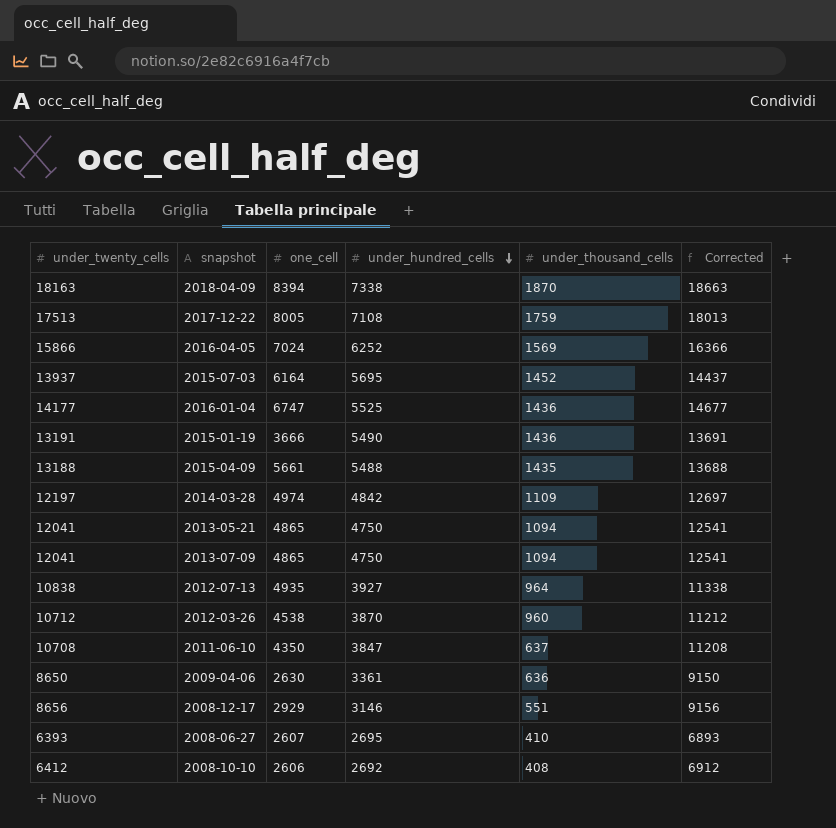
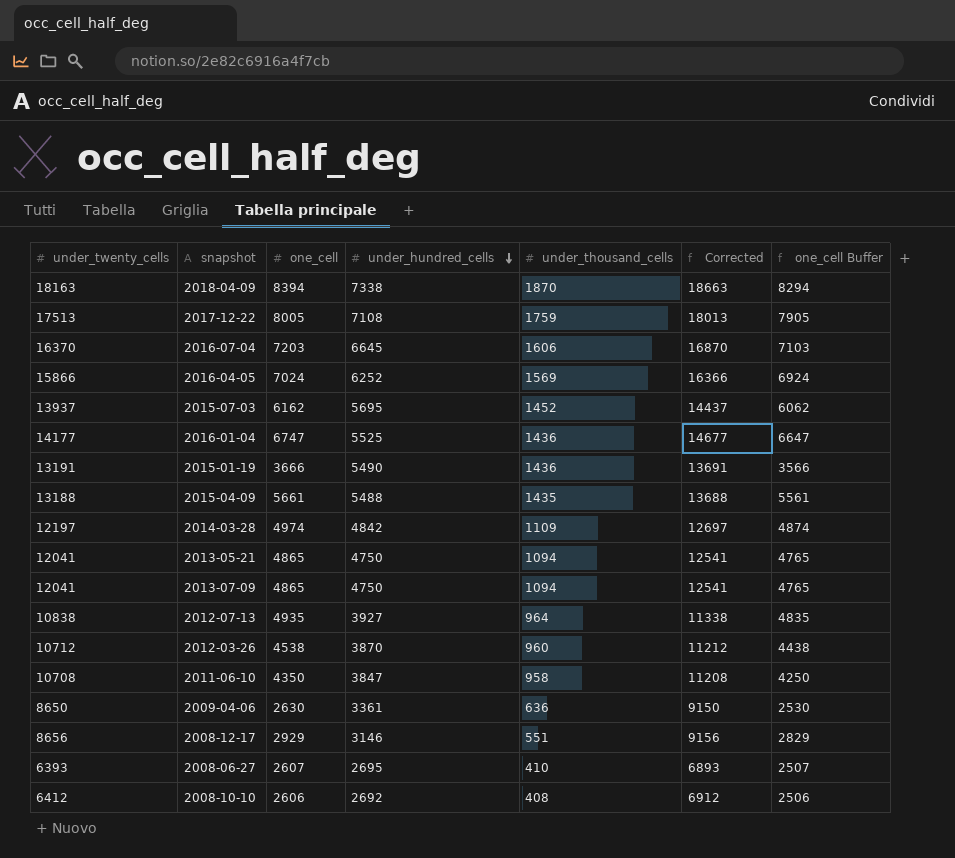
column one_cell Buffer | formula: none -> [one_cell] - 100
row 2016-07-04: none -> 16370 | 7203 | 6645 | 1606 | 16870 | 7103
2015-07-03 | one_cell: 6164 -> 6162
2011-06-10 | under_thousand_cells: 637 -> 958

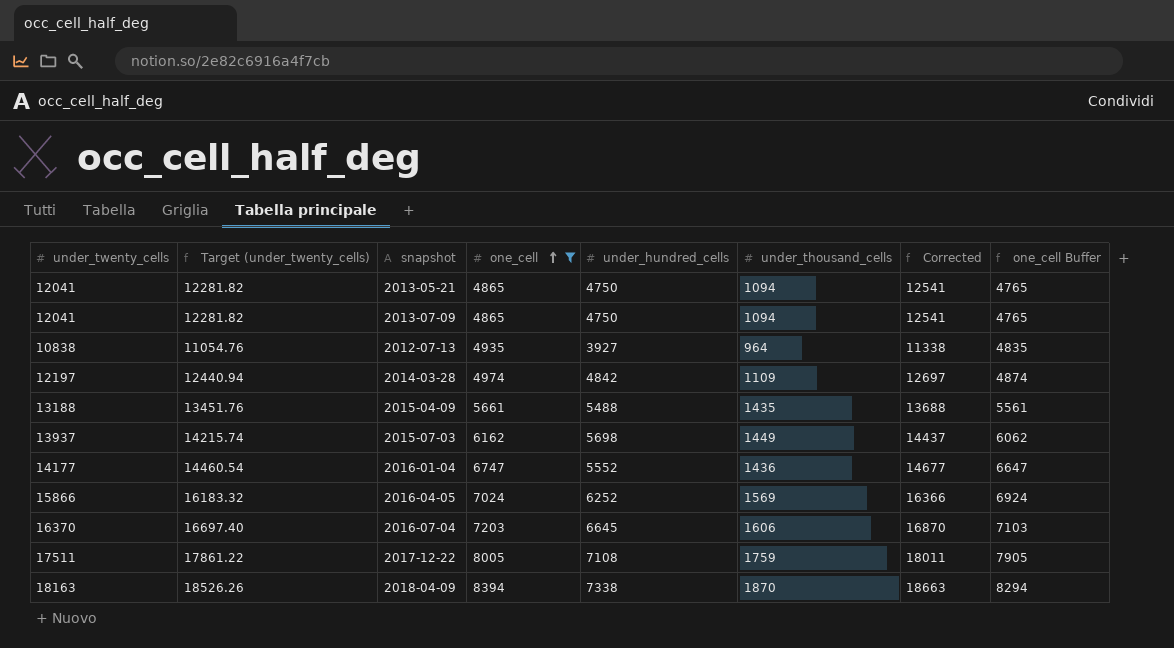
filter: none -> one_cell >= 4865
row order: under_hundred_cells descending -> one_cell ascending
column Target (under_twenty_cells) | formula: none -> [under_twenty_cells] * 1.02
2015-07-03 | under_hundred_cells: 5695 -> 5698
2015-07-03 | under_thousand_cells: 1452 -> 1449
2016-01-04 | under_hundred_cells: 5525 -> 5552
2017-12-22 | under_twenty_cells: 17513 -> 17511
2017-12-22 | Corrected: 18013 -> 18011

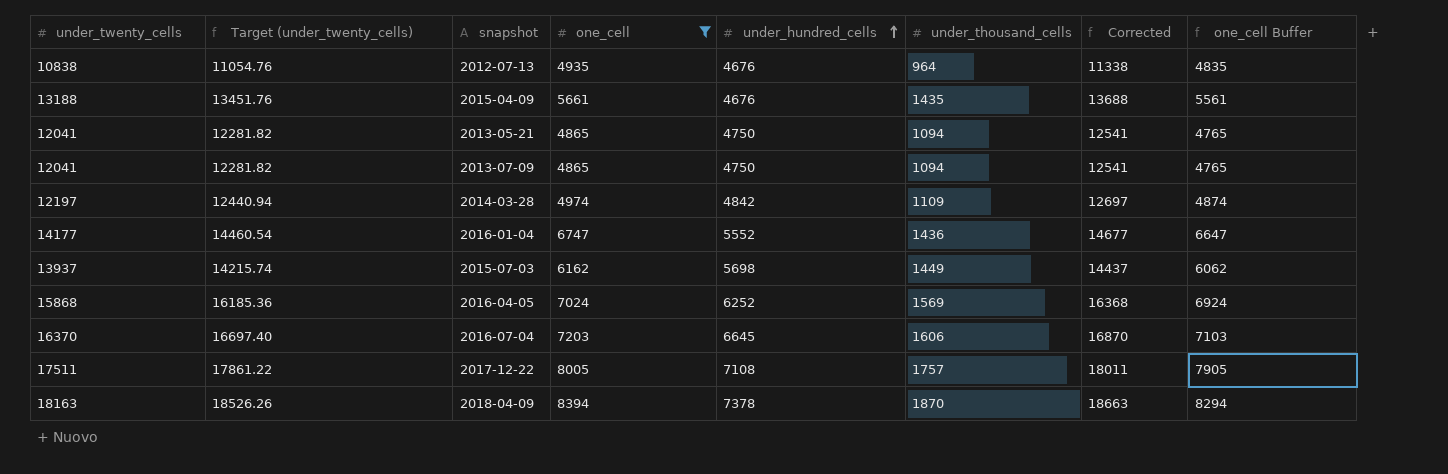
row order: one_cell ascending -> under_hundred_cells ascending
2012-07-13 | under_hundred_cells: 3927 -> 4676
2015-04-09 | under_hundred_cells: 5488 -> 4676
2016-04-05 | under_twenty_cells: 15866 -> 15868
2016-04-05 | Target (under_twenty_cells): 16183.32 -> 16185.36
2016-04-05 | Corrected: 16366 -> 16368
2017-12-22 | under_thousand_cells: 1759 -> 1757
2018-04-09 | under_hundred_cells: 7338 -> 7378

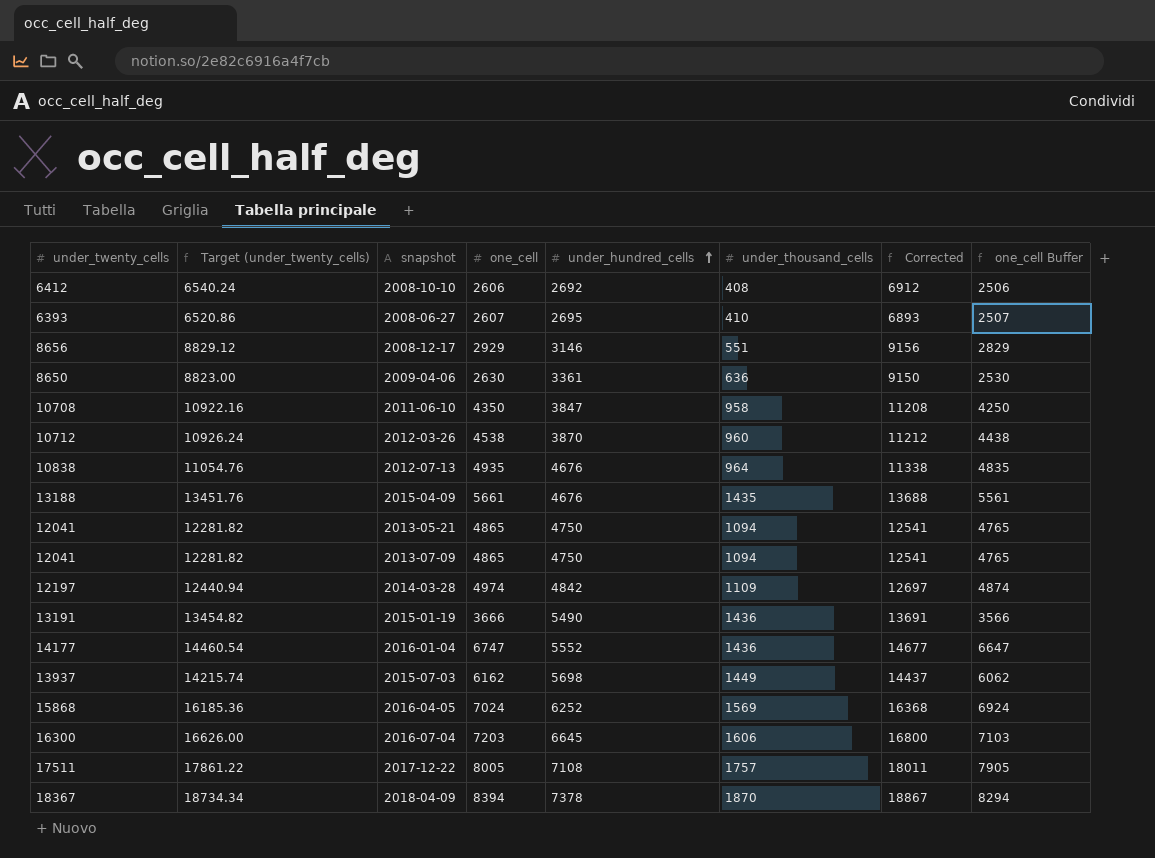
filter: one_cell >= 4865 -> none
2016-07-04 | under_twenty_cells: 16370 -> 16300
2016-07-04 | Target (under_twenty_cells): 16697.40 -> 16626.00
2016-07-04 | Corrected: 16870 -> 16800
2018-04-09 | under_twenty_cells: 18163 -> 18367
2018-04-09 | Target (under_twenty_cells): 18526.26 -> 18734.34
2018-04-09 | Corrected: 18663 -> 18867

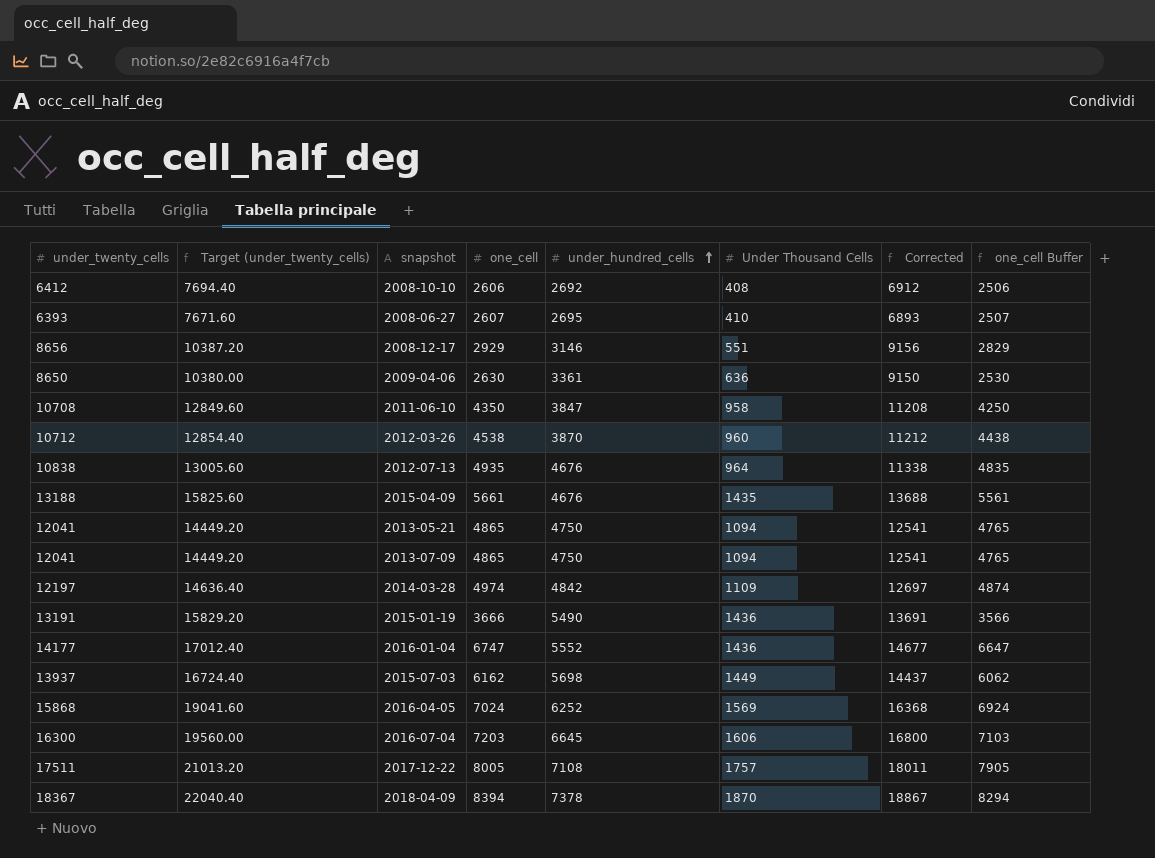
column Target (under_twenty_cells) | formula: [under_twenty_cells] * 1.02 -> [under_twenty_cells] * 1.2
column name: under_thousand_cells -> Under Thousand Cells

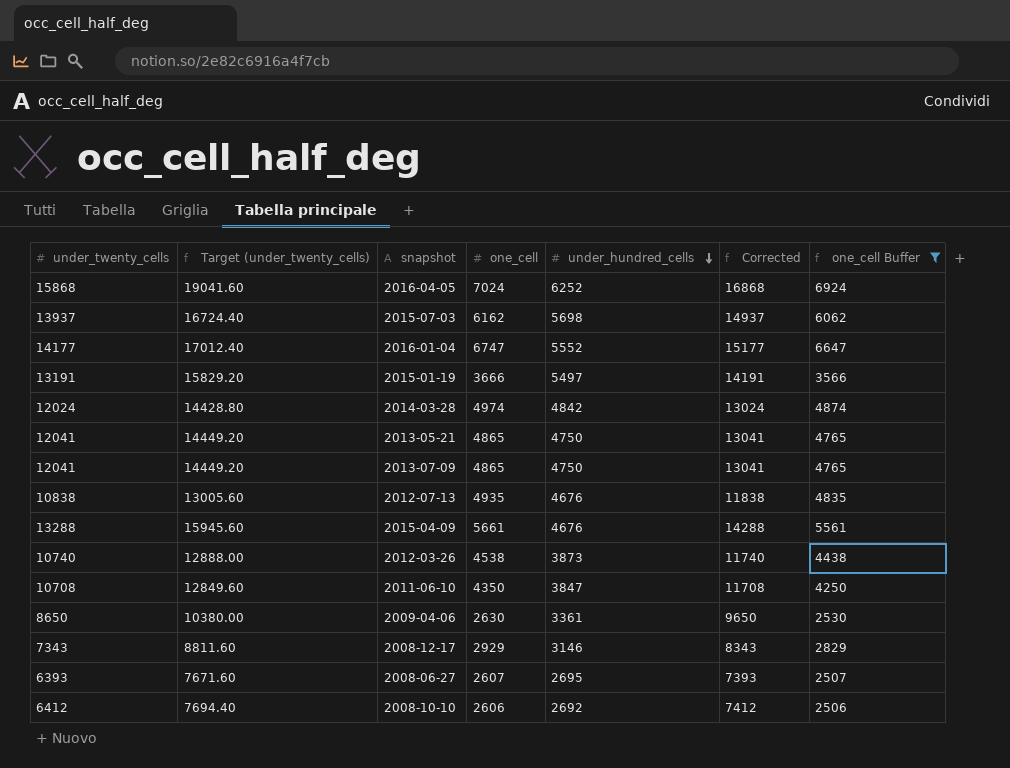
filter: none -> one_cell Buffer <= 6924
row order: under_hundred_cells ascending -> under_hundred_cells descending
column Under Thousand Cells | position: 6 -> none
column Corrected | formula: [under_twenty_cells] + 500 -> [under_twenty_cells] + 1000
2015-01-19 | under_hundred_cells: 5490 -> 5497
2014-03-28 | under_twenty_cells: 12197 -> 12024
2014-03-28 | Target (under_twenty_cells): 14636.40 -> 14428.80
2015-04-09 | under_twenty_cells: 13188 -> 13288
2015-04-09 | Target (under_twenty_cells): 15825.60 -> 15945.60
2012-03-26 | under_twenty_cells: 10712 -> 10740
2012-03-26 | Target (under_twenty_cells): 12854.40 -> 12888.00
2012-03-26 | under_hundred_cells: 3870 -> 3873
2008-12-17 | under_twenty_cells: 8656 -> 7343
2008-12-17 | Target (under_twenty_cells): 10387.20 -> 8811.60

